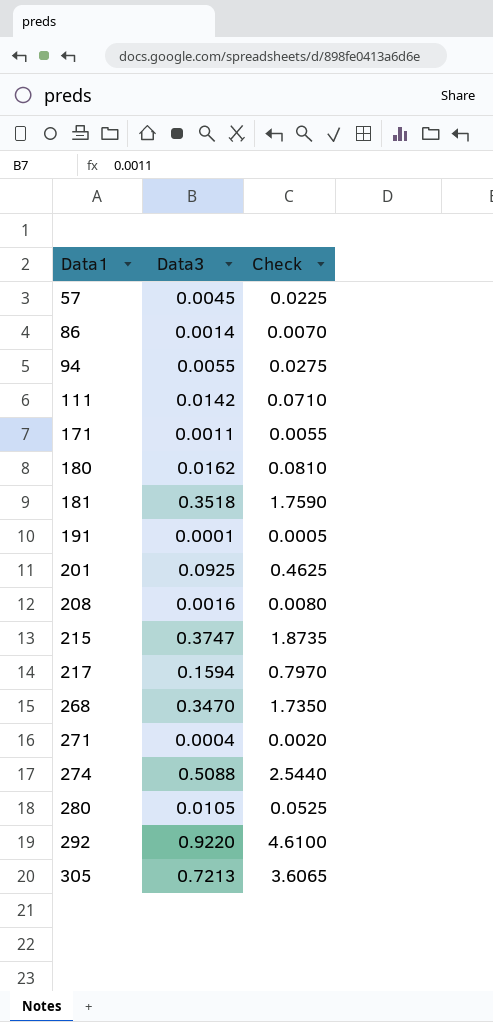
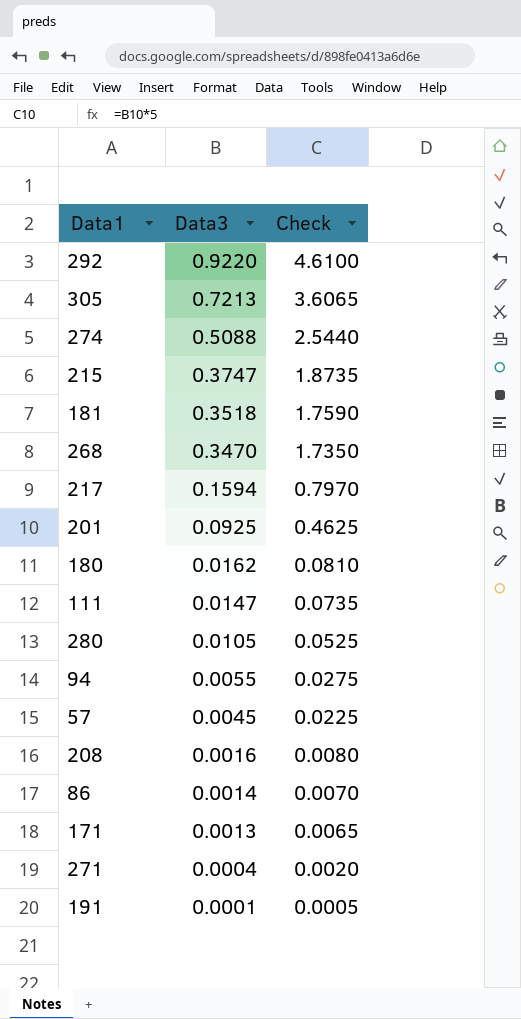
row order: Data1 ascending -> Data3 descending
111 | Data3: 0.0142 -> 0.0147
111 | Check: 0.0710 -> 0.0735
171 | Data3: 0.0011 -> 0.0013
171 | Check: 0.0055 -> 0.0065

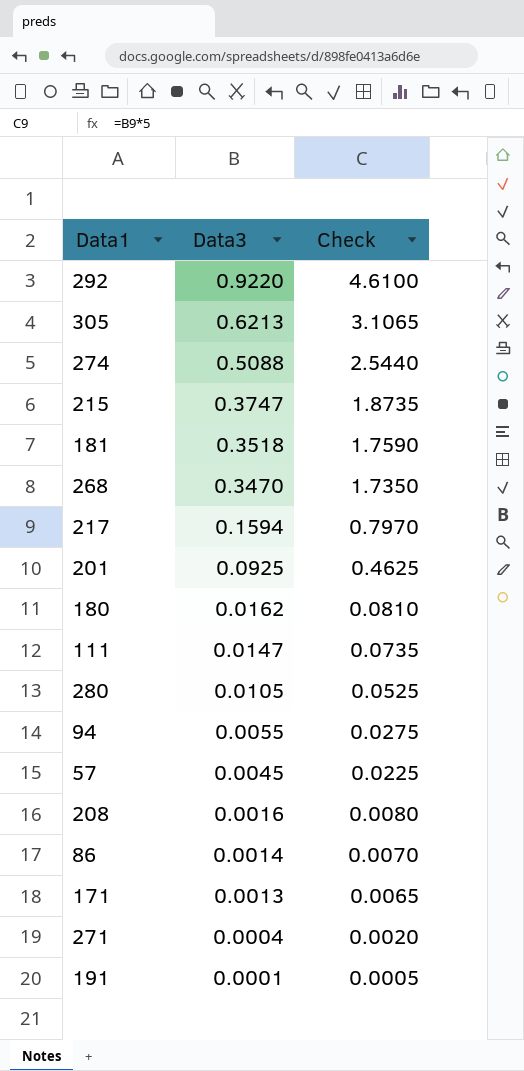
305 | Data3: 0.7213 -> 0.6213
305 | Check: 3.6065 -> 3.1065

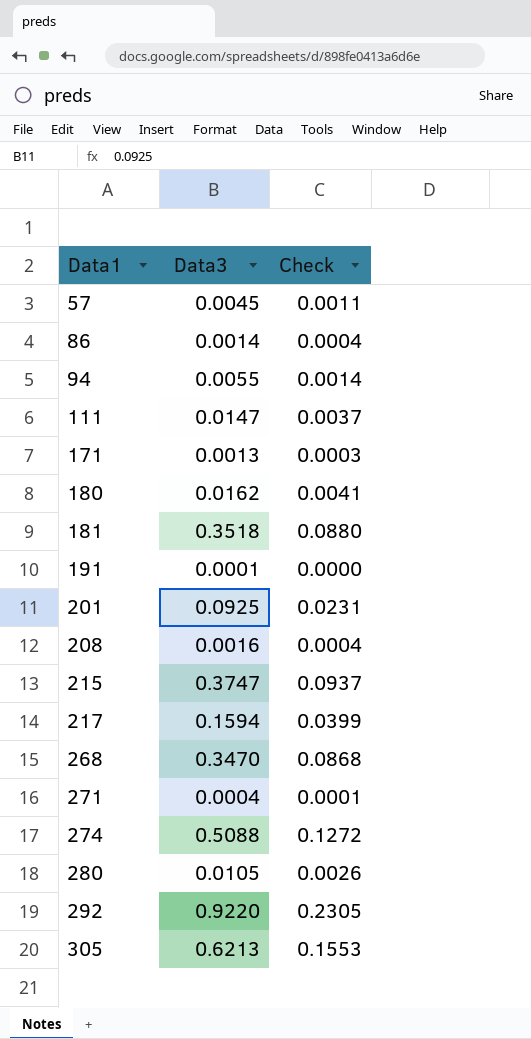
row order: Data3 descending -> Data1 ascending
column Check | formula: [Data3] * 5 -> [Data3] * 0.25

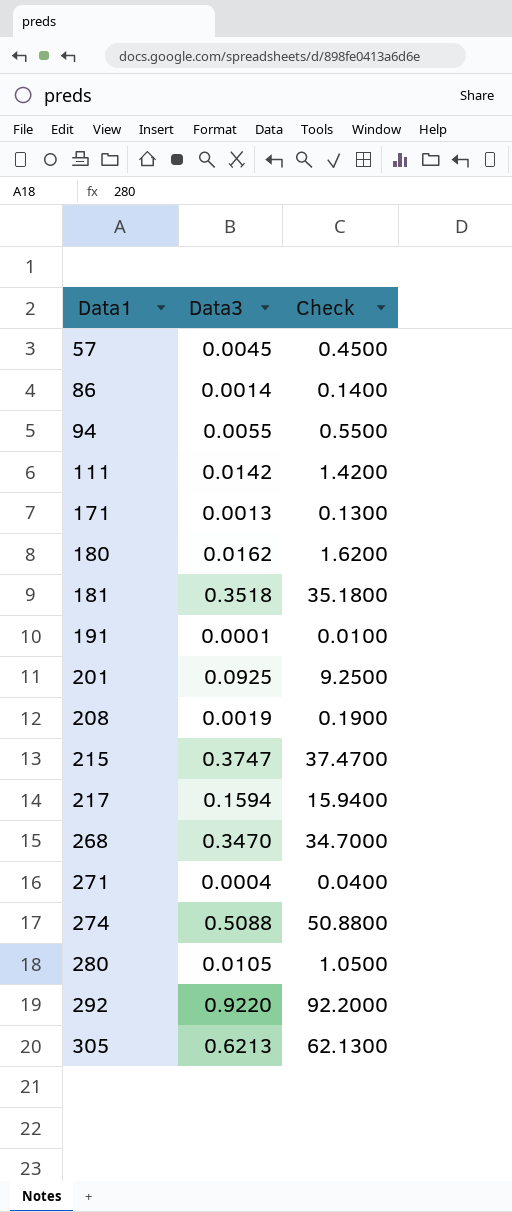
column Check | formula: [Data3] * 0.25 -> [Data3] * 100
111 | Data3: 0.0147 -> 0.0142
208 | Data3: 0.0016 -> 0.0019

